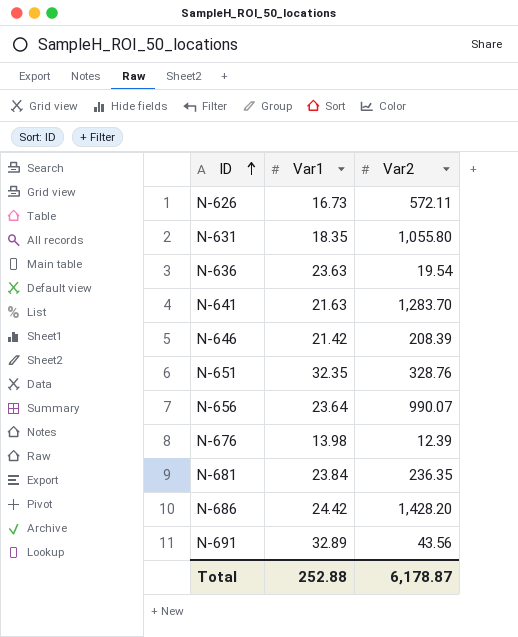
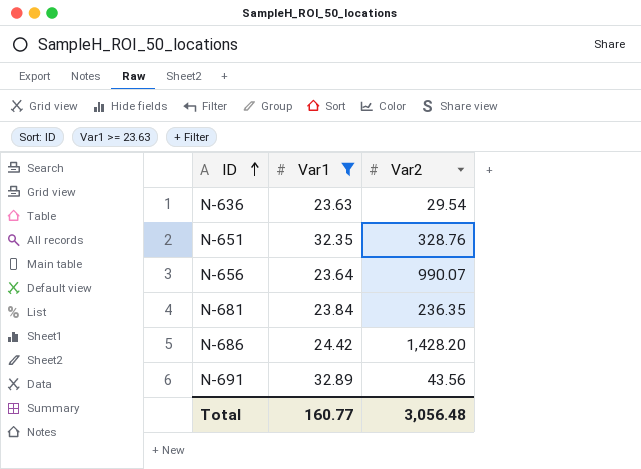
filter: none -> Var1 >= 23.63
N-636 | Var2: 19.54 -> 29.54
Total | Var1: 252.88 -> 160.77
Total | Var2: 6,178.87 -> 3,056.48

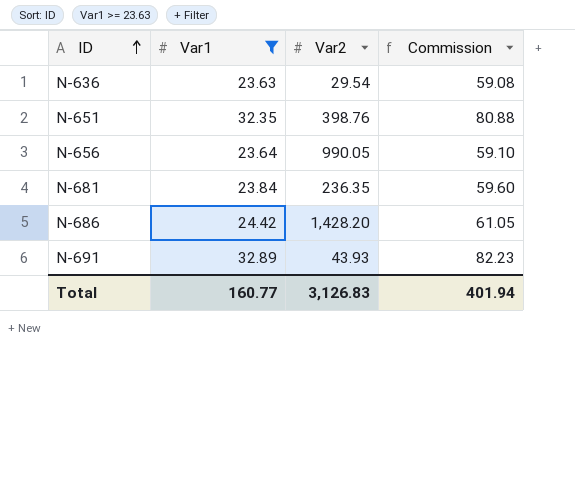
column Commission | formula: none -> [Var1] * 2.5
N-651 | Var2: 328.76 -> 398.76
N-656 | Var2: 990.07 -> 990.05
N-691 | Var2: 43.56 -> 43.93
Total | Var2: 3,056.48 -> 3,126.83

